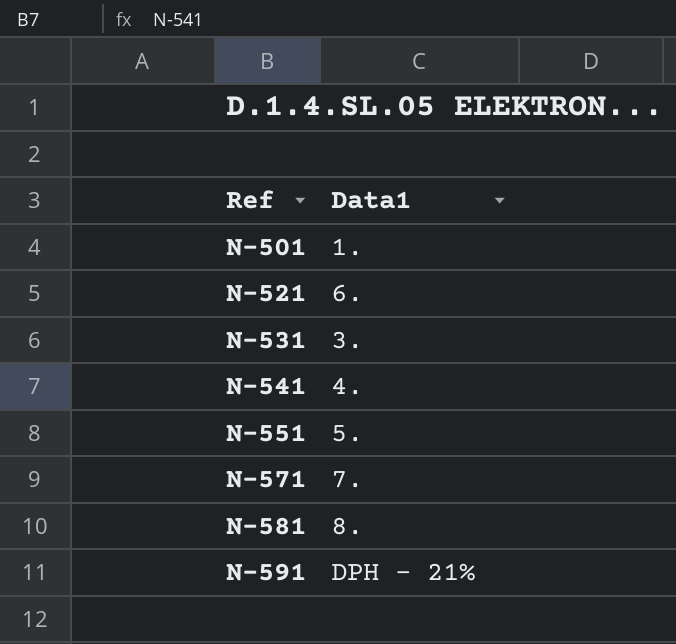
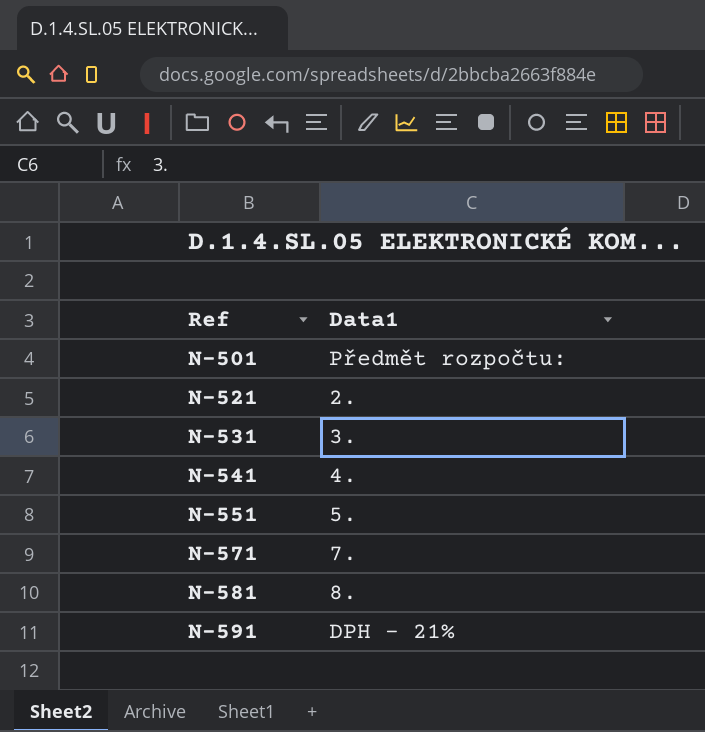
N-501 | Data1: 1. -> Předmět rozpočtu:
N-521 | Data1: 6. -> 2.

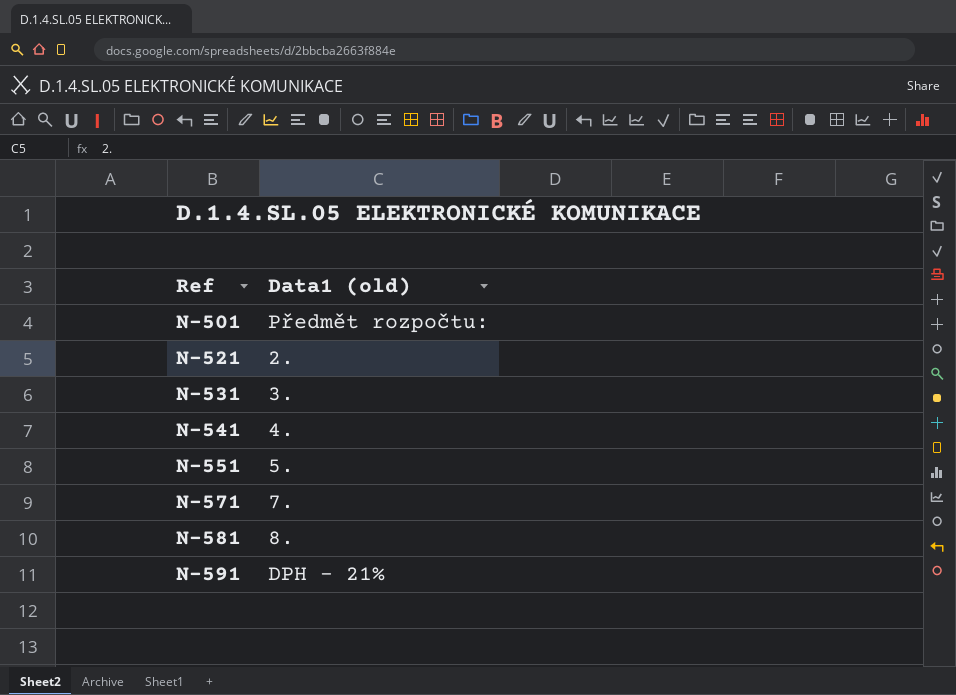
column name: Data1 -> Data1 (old)

